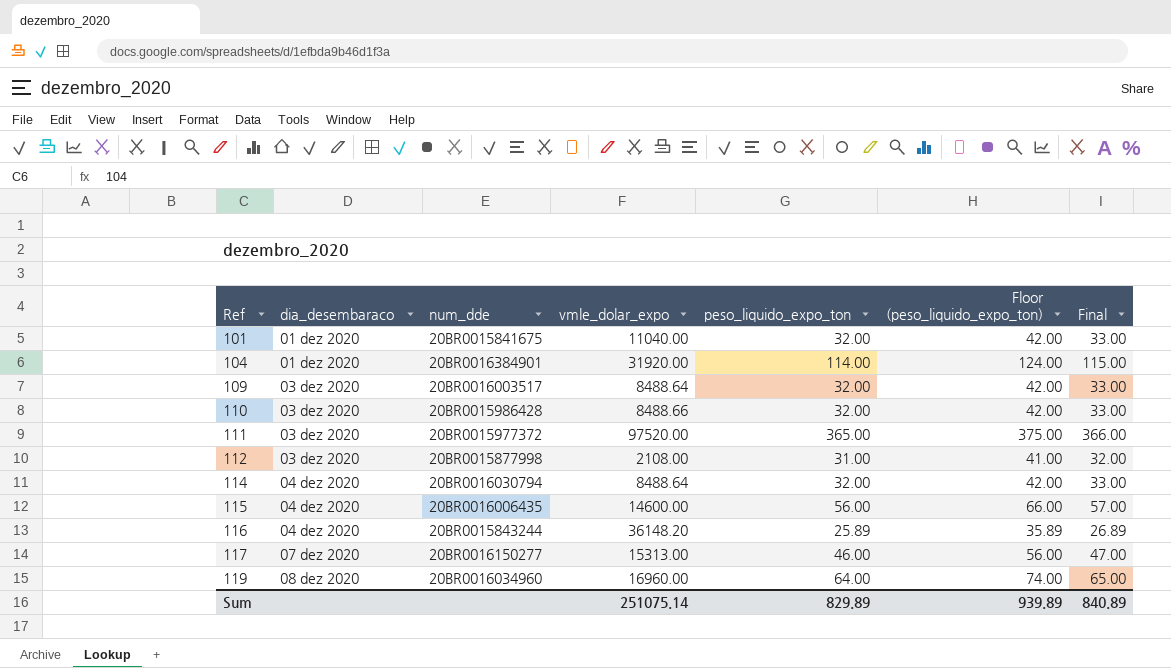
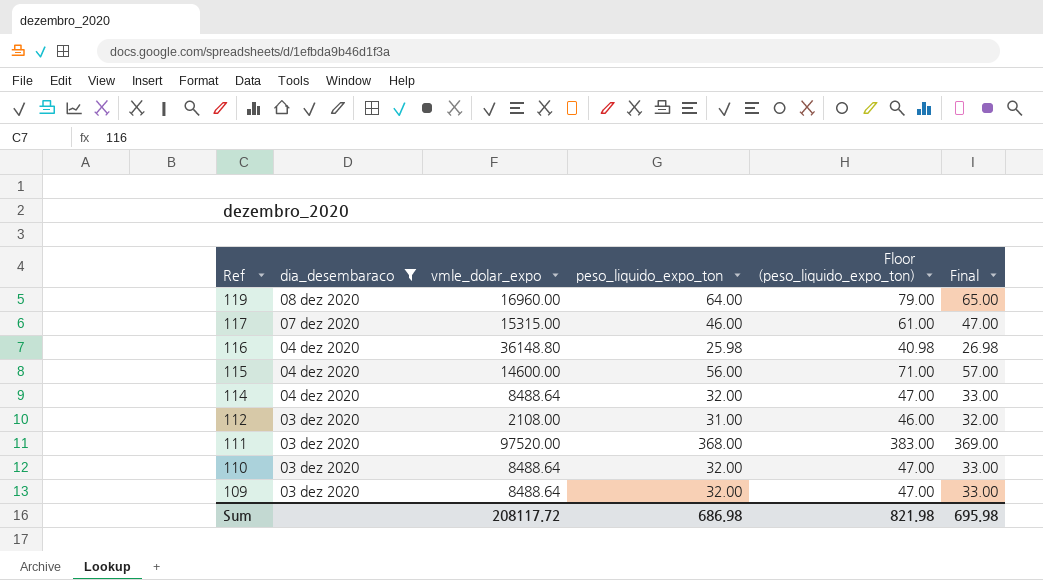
filter: none -> dia_desembaraco != 01 dez 2020
row order: Ref ascending -> Ref descending
column num_dde | position: 3 -> none
column Floor (peso_liquido_expo_ton) | formula: [peso_liquido_expo_ton] + 10 -> [peso_liquido_expo_ton] + 15
117 | vmle_dolar_expo: 15313.00 -> 15315.00
116 | vmle_dolar_expo: 36148.20 -> 36148.80
116 | peso_liquido_expo_ton: 25.89 -> 25.98
116 | Final: 26.89 -> 26.98
111 | peso_liquido_expo_ton: 365.00 -> 368.00
111 | Final: 366.00 -> 369.00
110 | vmle_dolar_expo: 8488.66 -> 8488.64
Sum | vmle_dolar_expo: 251075.14 -> 208117.72
Sum | peso_liquido_expo_ton: 829.89 -> 686.98
Sum | Floor (peso_liquido_expo_ton): 939.89 -> 821.98
Sum | Final: 840.89 -> 695.98

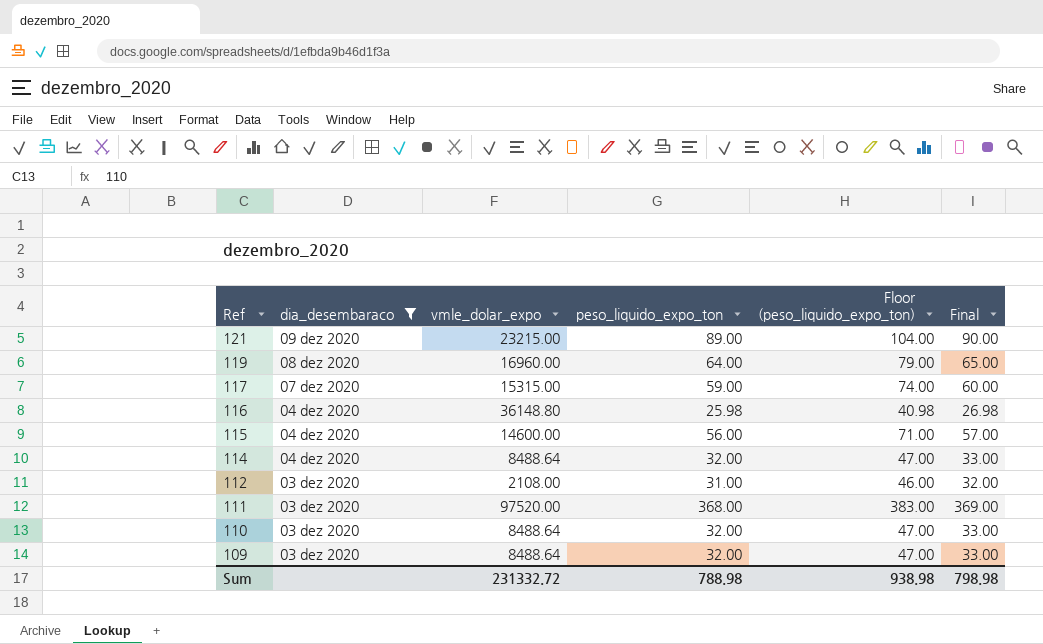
row 121: none -> 09 dez 2020 | 23215.00 | 89.00 | 104.00 | 90.00
117 | peso_liquido_expo_ton: 46.00 -> 59.00
117 | Floor (peso_liquido_expo_ton): 61.00 -> 74.00
117 | Final: 47.00 -> 60.00
Sum | vmle_dolar_expo: 208117.72 -> 231332.72
Sum | peso_liquido_expo_ton: 686.98 -> 788.98
Sum | Floor (peso_liquido_expo_ton): 821.98 -> 938.98
Sum | Final: 695.98 -> 798.98

